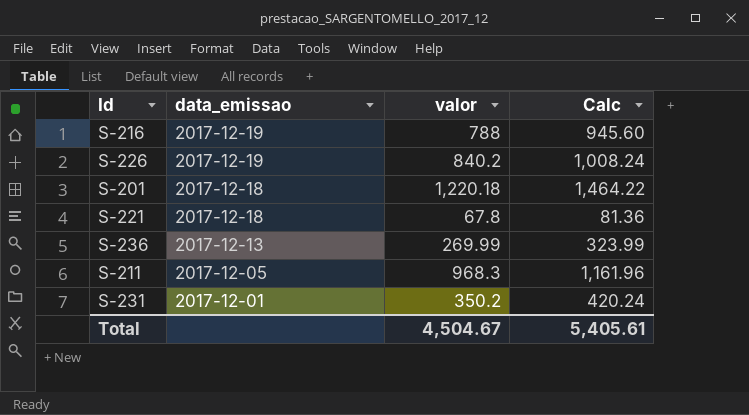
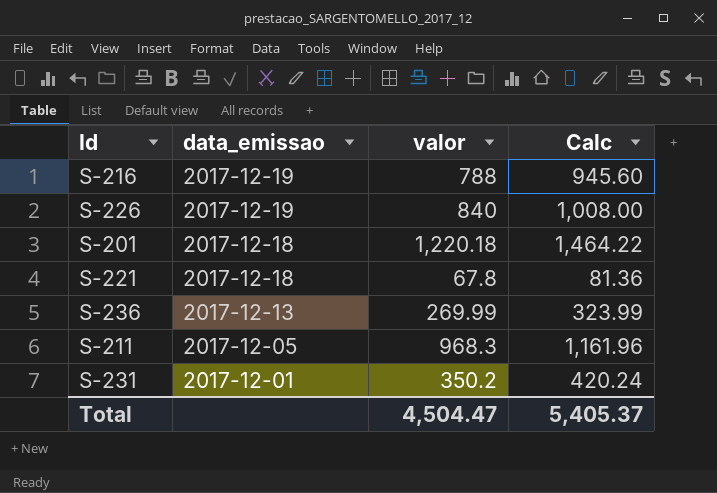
S-226 | valor: 840.2 -> 840
S-226 | Calc: 1,008.24 -> 1,008.00
Total | valor: 4,504.67 -> 4,504.47
Total | Calc: 5,405.61 -> 5,405.37

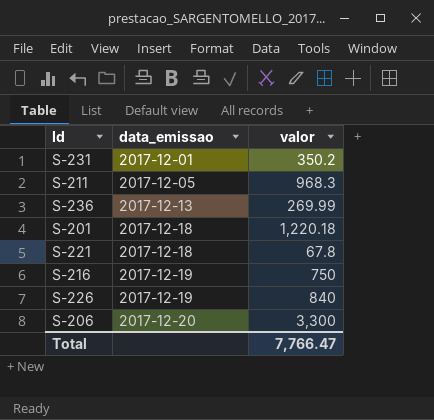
row order: data_emissao descending -> data_emissao ascending
column Calc | formula: [valor] * 1.2 -> none
S-216 | valor: 788 -> 750
row S-206: none -> 2017-12-20 | 3,300
Total | valor: 4,504.47 -> 7,766.47

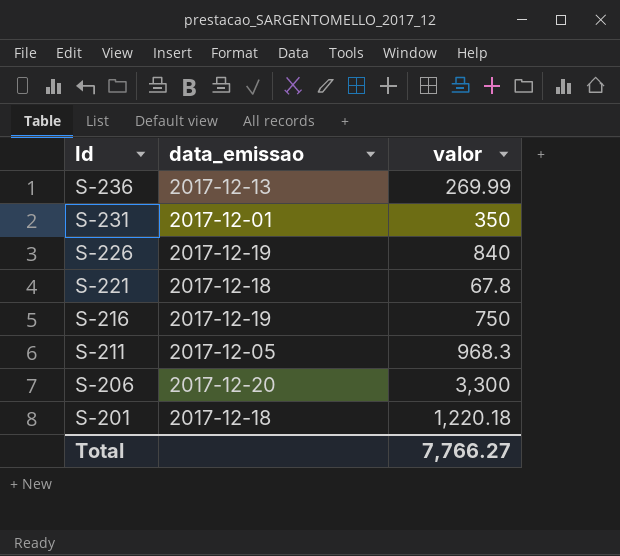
row order: data_emissao ascending -> Id descending
S-231 | valor: 350.2 -> 350
Total | valor: 7,766.47 -> 7,766.27

